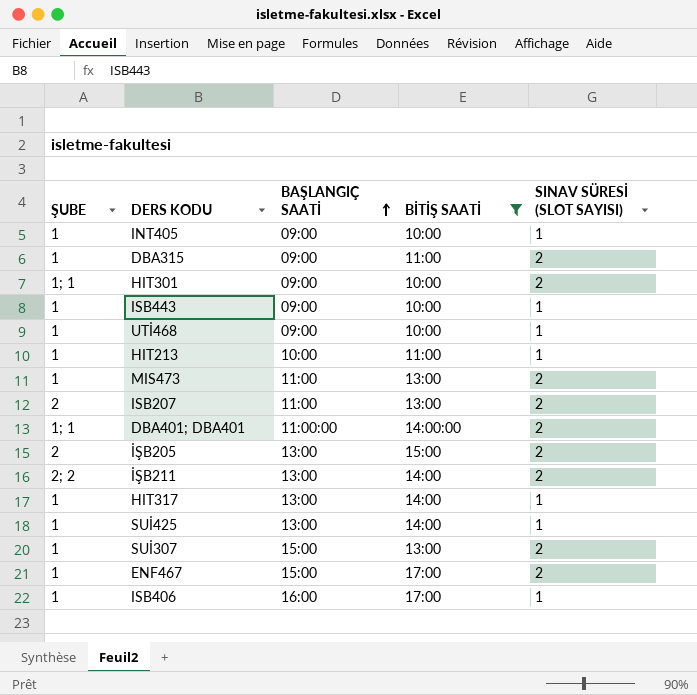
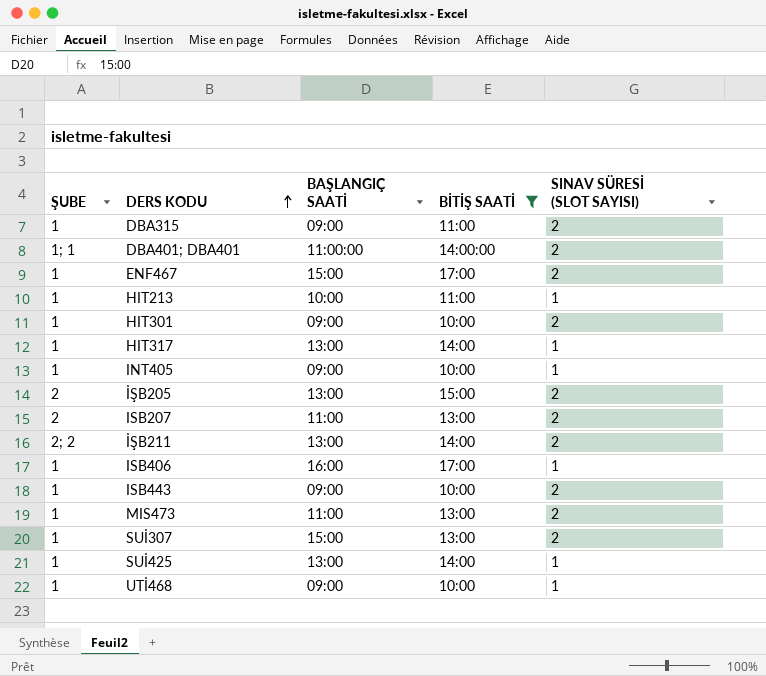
row order: BAŞLANGIÇ SAATİ ascending -> DERS KODU ascending
HIT301 | ŞUBE: 1; 1 -> 1
ISB443 | SINAV SÜRESİ (SLOT SAYISI): 1 -> 2

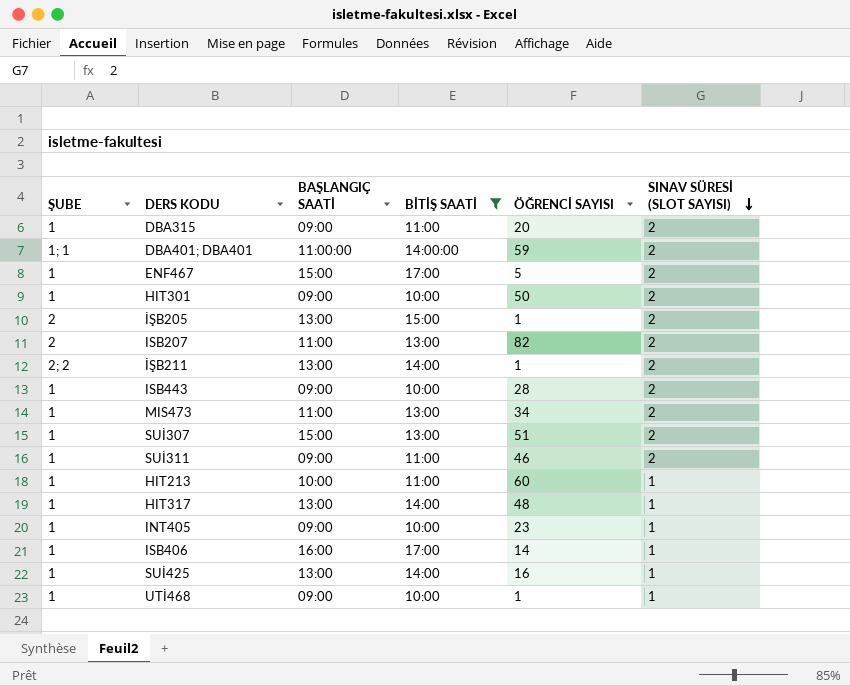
row order: DERS KODU ascending -> SINAV SÜRESİ (SLOT SAYISI) descending
column ÖĞRENCİ SAYISI | position: none -> 5
row SUİ311: none -> 1 | 09:00 | 11:00 | 46 | 2

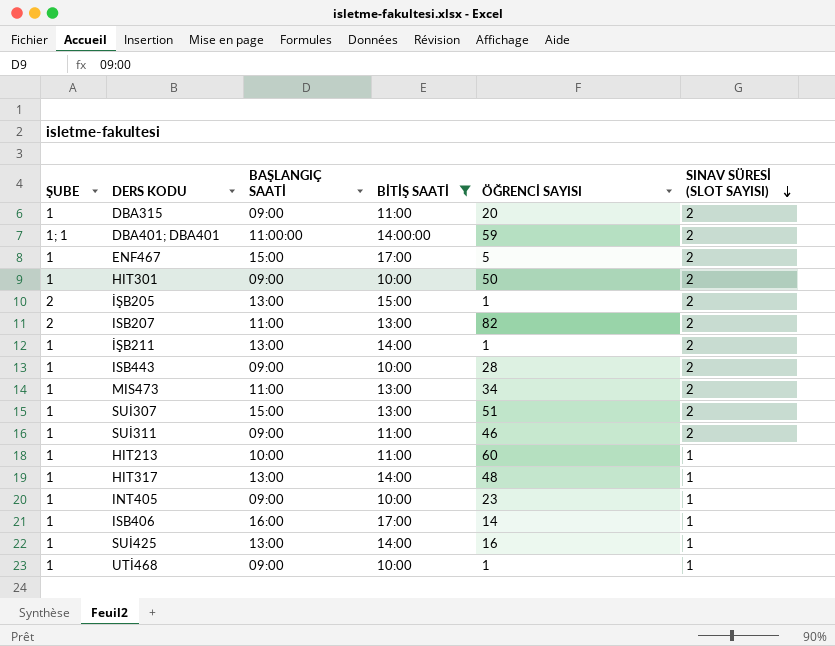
İŞB211 | ŞUBE: 2; 2 -> 1

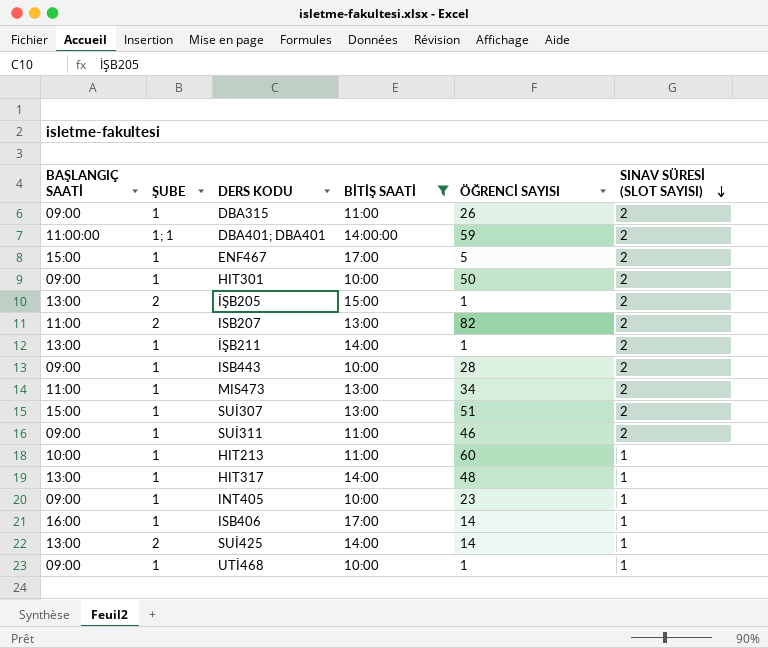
column BAŞLANGIÇ SAATİ | position: 3 -> 1
DBA315 | ÖĞRENCİ SAYISI: 20 -> 26
SUİ425 | ŞUBE: 1 -> 2
SUİ425 | ÖĞRENCİ SAYISI: 16 -> 14

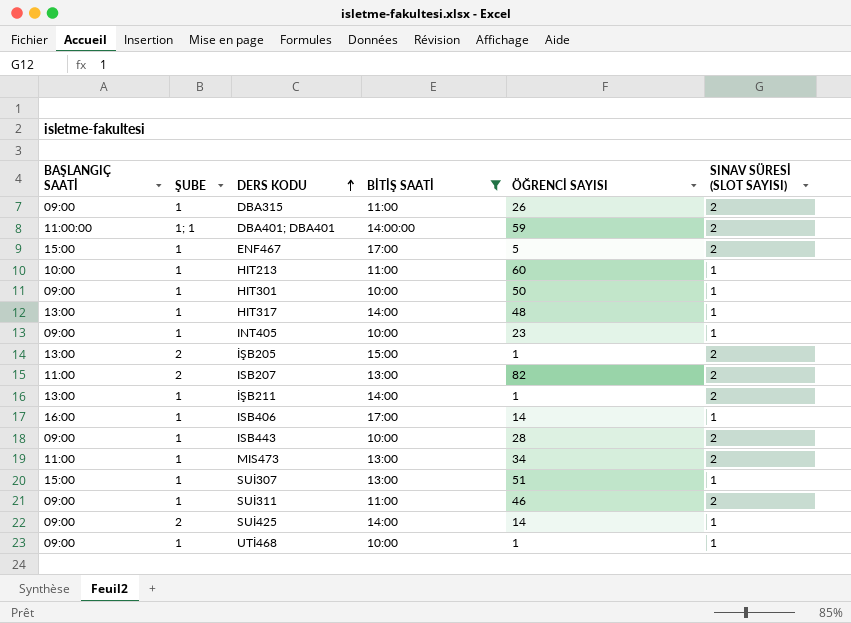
row order: SINAV SÜRESİ (SLOT SAYISI) descending -> DERS KODU ascending
HIT301 | SINAV SÜRESİ (SLOT SAYISI): 2 -> 1
SUİ307 | SINAV SÜRESİ (SLOT SAYISI): 2 -> 1
SUİ425 | BAŞLANGIÇ SAATİ: 13:00 -> 09:00

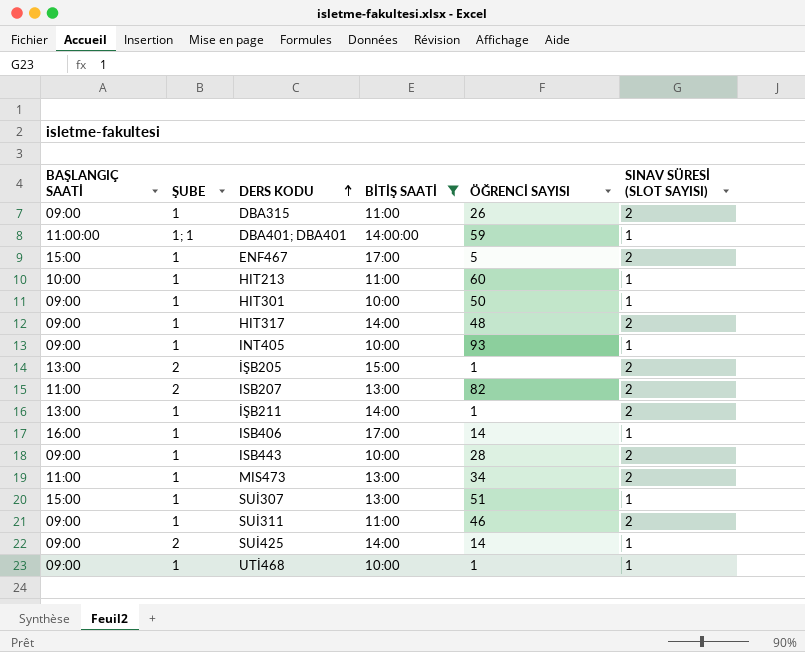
DBA401; DBA401 | SINAV SÜRESİ (SLOT SAYISI): 2 -> 1
HIT317 | BAŞLANGIÇ SAATİ: 13:00 -> 09:00
HIT317 | SINAV SÜRESİ (SLOT SAYISI): 1 -> 2
INT405 | ÖĞRENCİ SAYISI: 23 -> 93

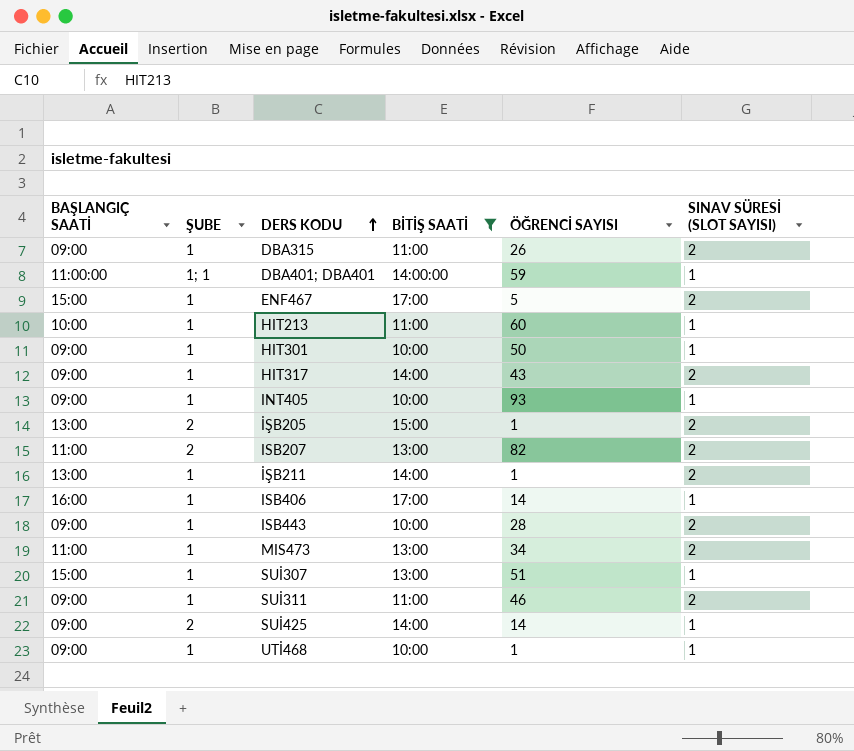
HIT317 | ÖĞRENCİ SAYISI: 48 -> 43

